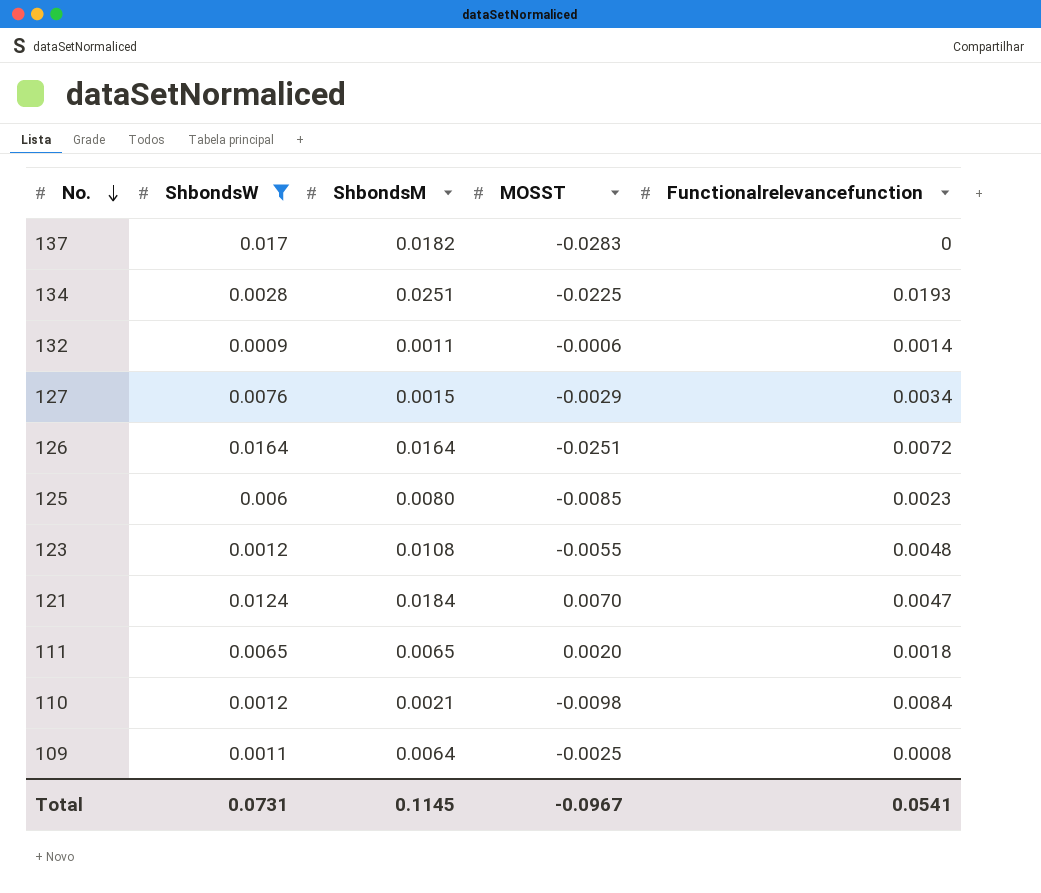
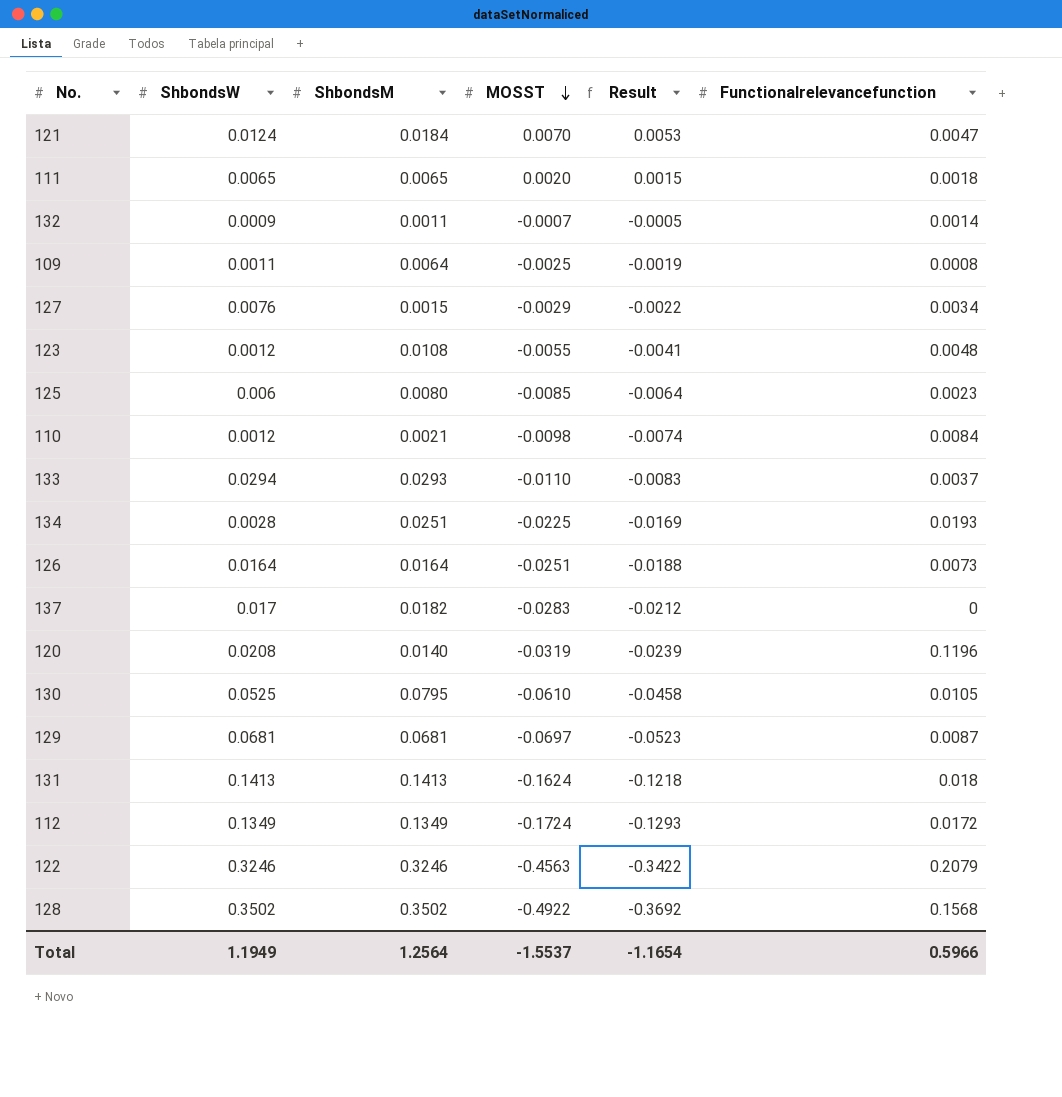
filter: ShbondsW <= 0.017 -> none
row order: No. descending -> MOSST descending
column Result | formula: none -> [MOSST] * 0.75
132 | MOSST: -0.0006 -> -0.0007
126 | Functionalrelevancefunction: 0.0072 -> 0.0073
Total | ShbondsW: 0.0731 -> 1.1949
Total | ShbondsM: 0.1145 -> 1.2564
Total | MOSST: -0.0967 -> -1.5537
Total | Functionalrelevancefunction: 0.0541 -> 0.5966

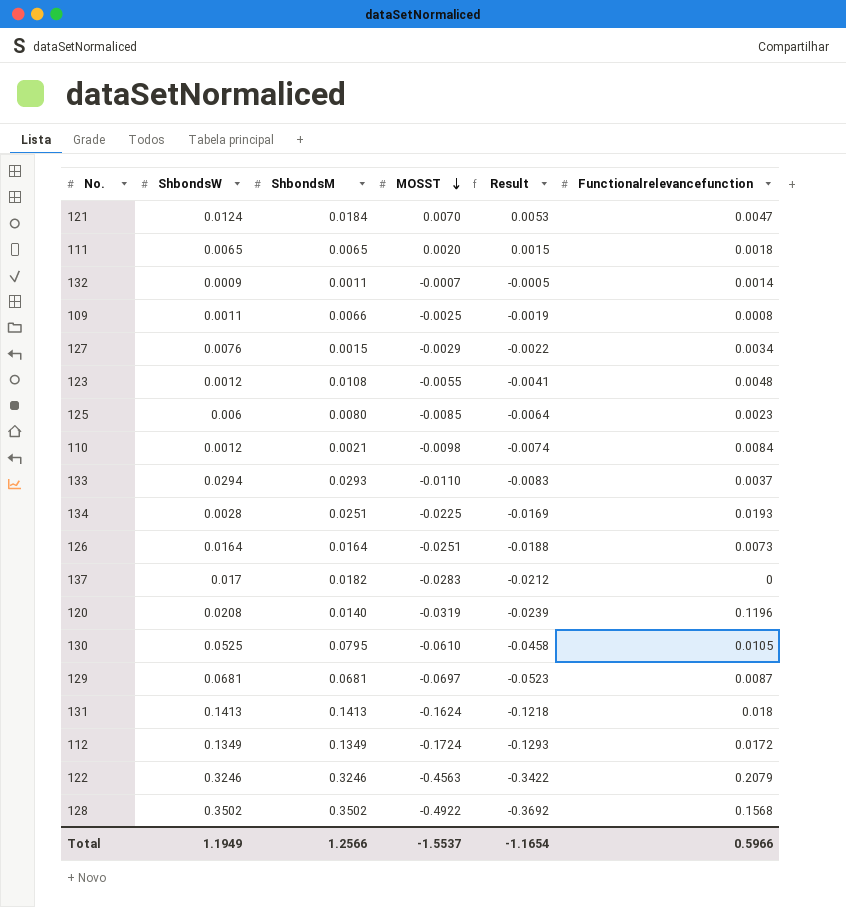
109 | ShbondsM: 0.0064 -> 0.0066
Total | ShbondsM: 1.2564 -> 1.2566

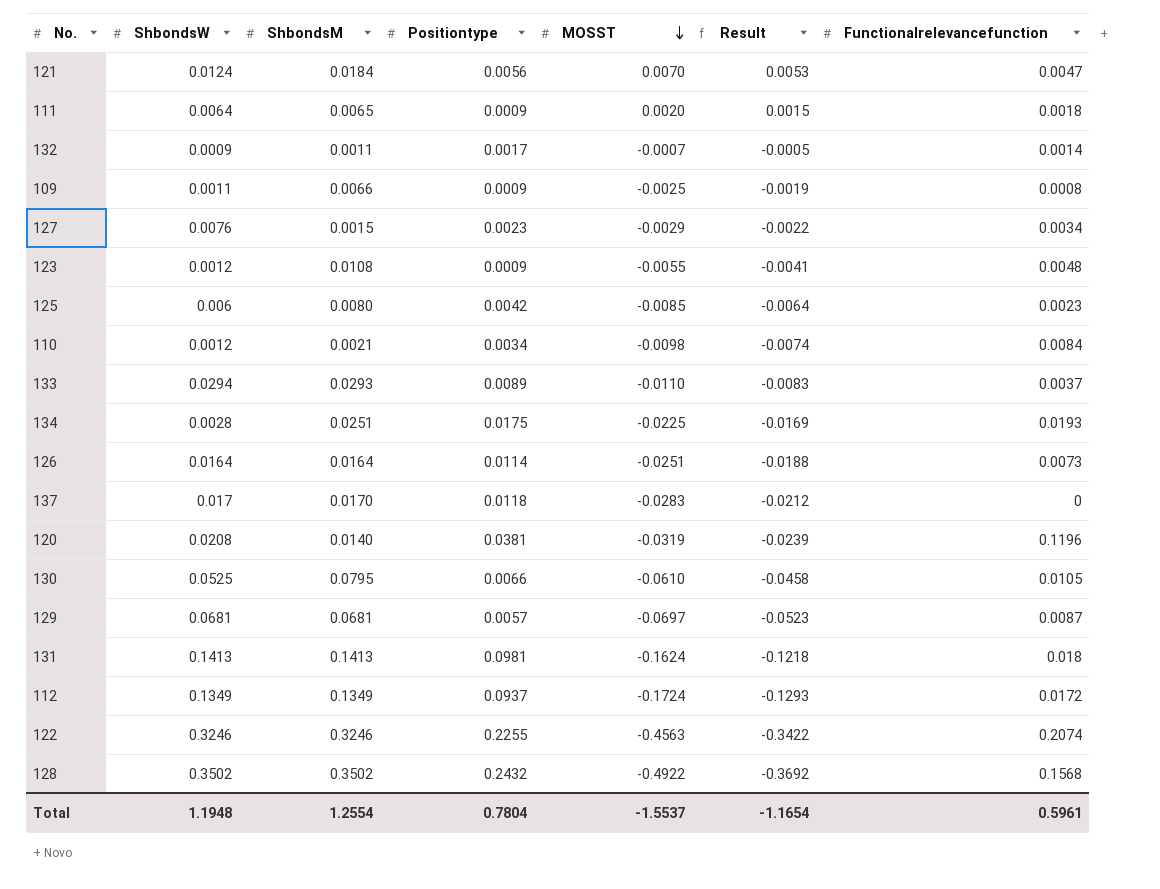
column Positiontype | position: none -> 4
111 | ShbondsW: 0.0065 -> 0.0064
137 | ShbondsM: 0.0182 -> 0.0170
122 | Functionalrelevancefunction: 0.2079 -> 0.2074
Total | ShbondsW: 1.1949 -> 1.1948
Total | ShbondsM: 1.2566 -> 1.2554
Total | Functionalrelevancefunction: 0.5966 -> 0.5961

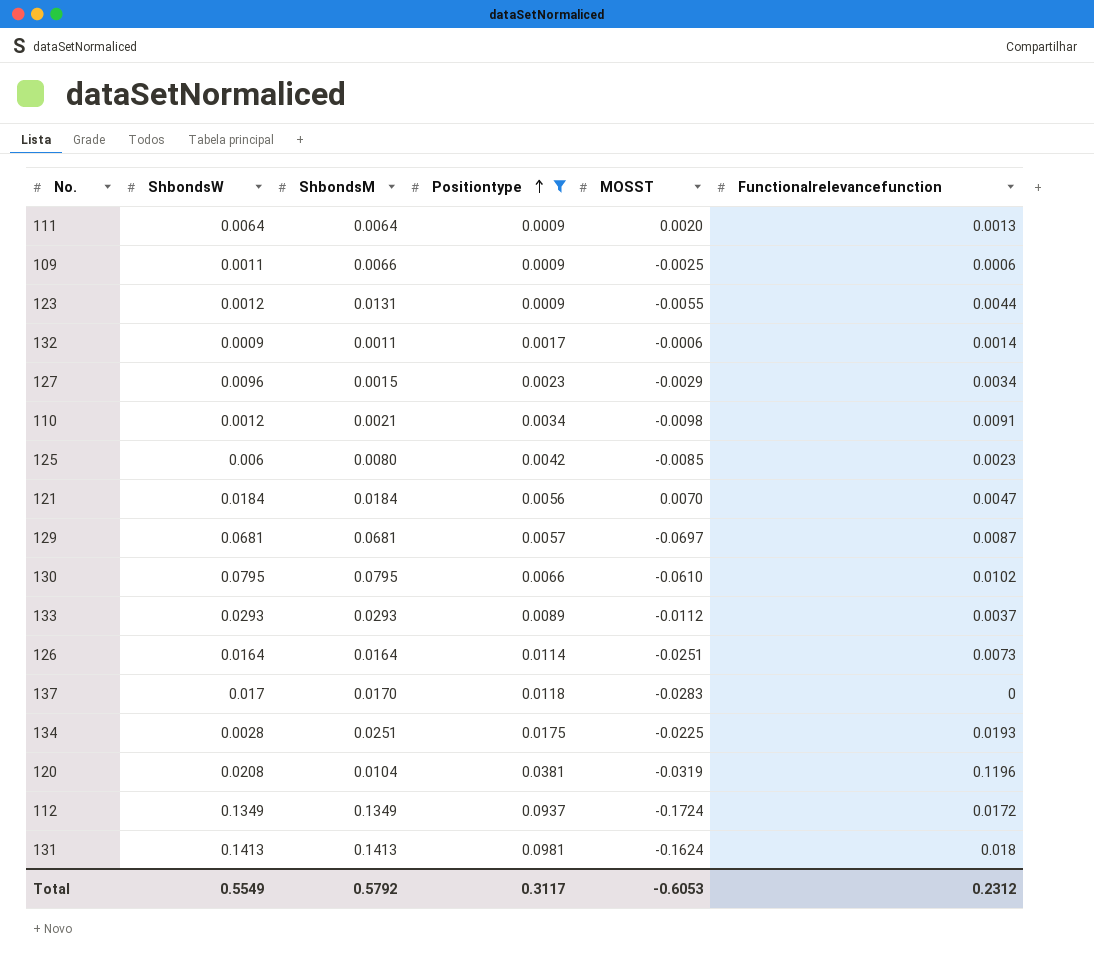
filter: none -> Positiontype <= 0.0981
row order: MOSST descending -> Positiontype ascending
column Result | formula: [MOSST] * 0.75 -> none
111 | ShbondsM: 0.0065 -> 0.0064
111 | Functionalrelevancefunction: 0.0018 -> 0.0013
109 | Functionalrelevancefunction: 0.0008 -> 0.0006
123 | ShbondsM: 0.0108 -> 0.0131
123 | Functionalrelevancefunction: 0.0048 -> 0.0044
132 | MOSST: -0.0007 -> -0.0006
127 | ShbondsW: 0.0076 -> 0.0096
110 | Functionalrelevancefunction: 0.0084 -> 0.0091
121 | ShbondsW: 0.0124 -> 0.0184
130 | ShbondsW: 0.0525 -> 0.0795
130 | Functionalrelevancefunction: 0.0105 -> 0.0102
133 | ShbondsW: 0.0294 -> 0.0293
133 | MOSST: -0.0110 -> -0.0112
120 | ShbondsM: 0.0140 -> 0.0104
Total | ShbondsW: 1.1948 -> 0.5549
Total | ShbondsM: 1.2554 -> 0.5792
Total | Positiontype: 0.7804 -> 0.3117
Total | MOSST: -1.5537 -> -0.6053
Total | Functionalrelevancefunction: 0.5961 -> 0.2312

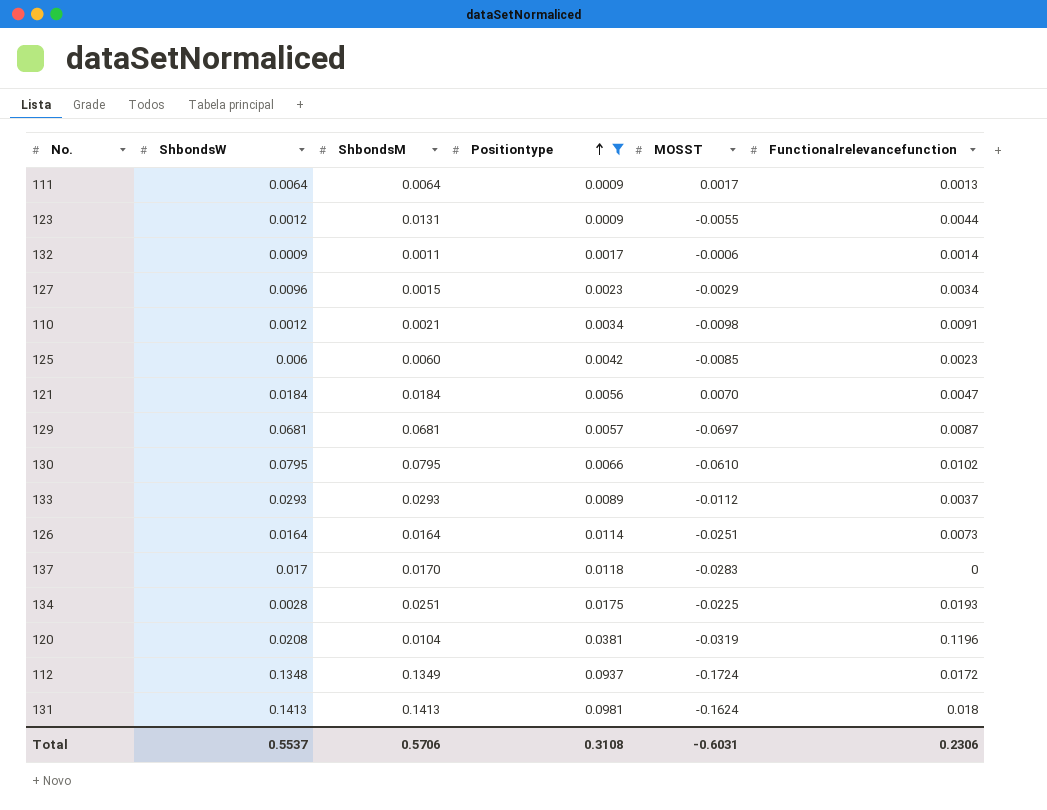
row 109: 0.0011 | 0.0066 | 0.0009 | -0.0025 | 0.0006 -> none
111 | MOSST: 0.0020 -> 0.0017
125 | ShbondsM: 0.0080 -> 0.0060
112 | ShbondsW: 0.1349 -> 0.1348
Total | ShbondsW: 0.5549 -> 0.5537
Total | ShbondsM: 0.5792 -> 0.5706
Total | Positiontype: 0.3117 -> 0.3108
Total | MOSST: -0.6053 -> -0.6031
Total | Functionalrelevancefunction: 0.2312 -> 0.2306

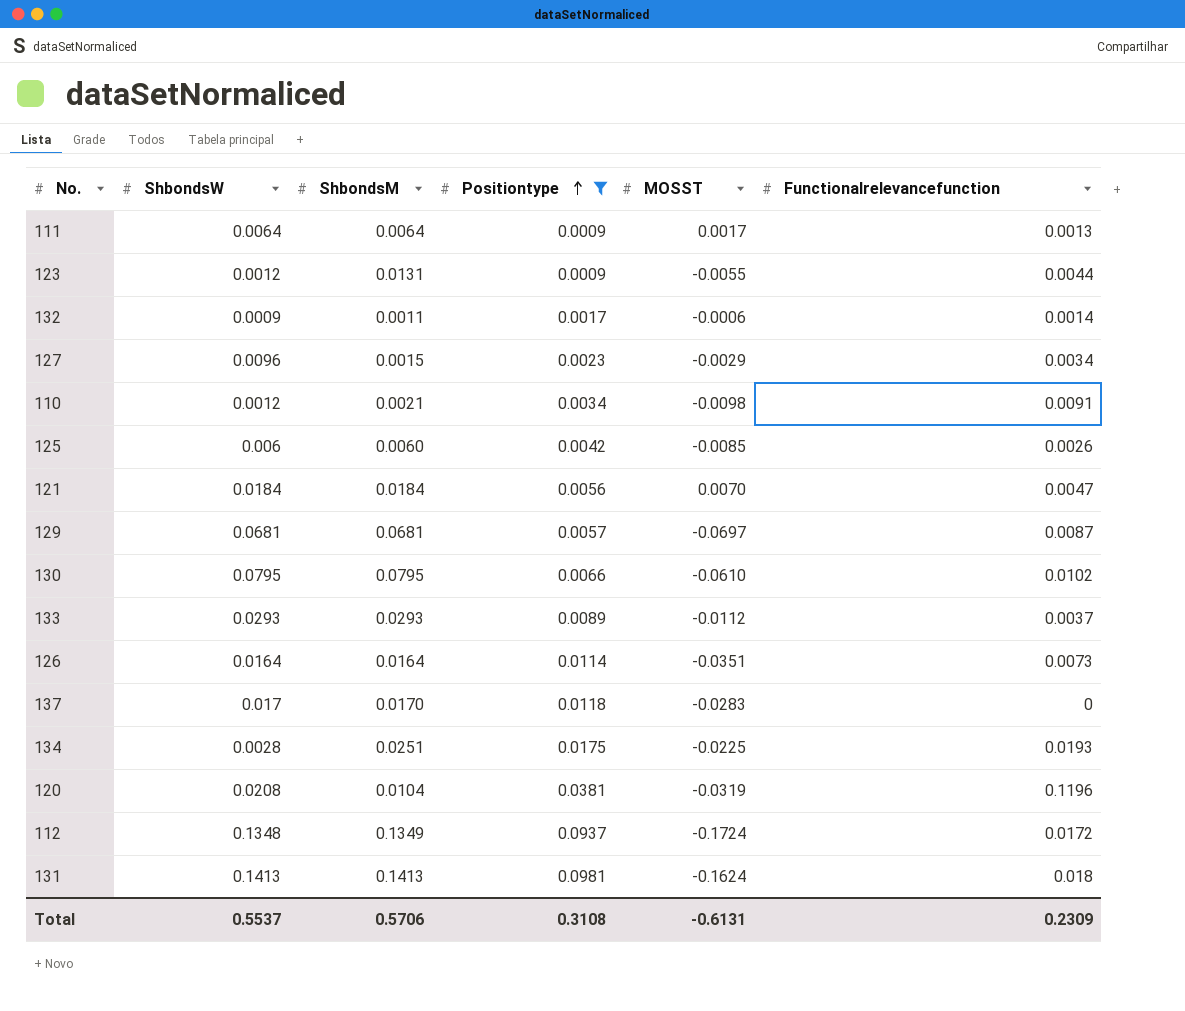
125 | Functionalrelevancefunction: 0.0023 -> 0.0026
126 | MOSST: -0.0251 -> -0.0351
Total | MOSST: -0.6031 -> -0.6131
Total | Functionalrelevancefunction: 0.2306 -> 0.2309

